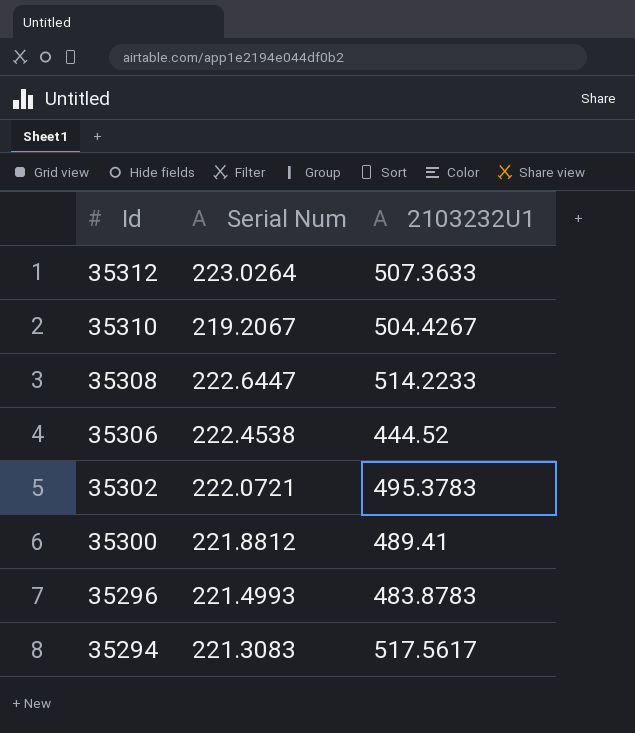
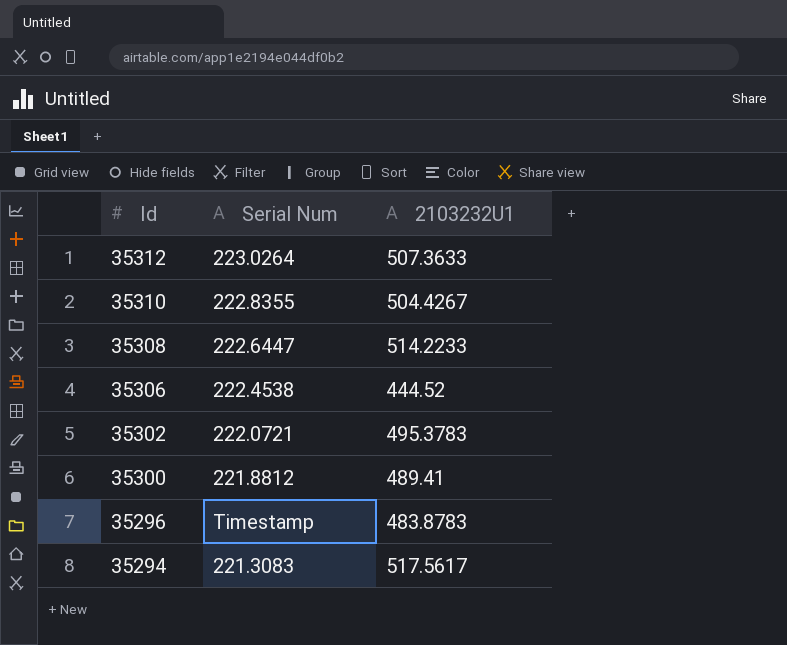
35310 | Serial Num: 219.2067 -> 222.8355
35296 | Serial Num: 221.4993 -> Timestamp

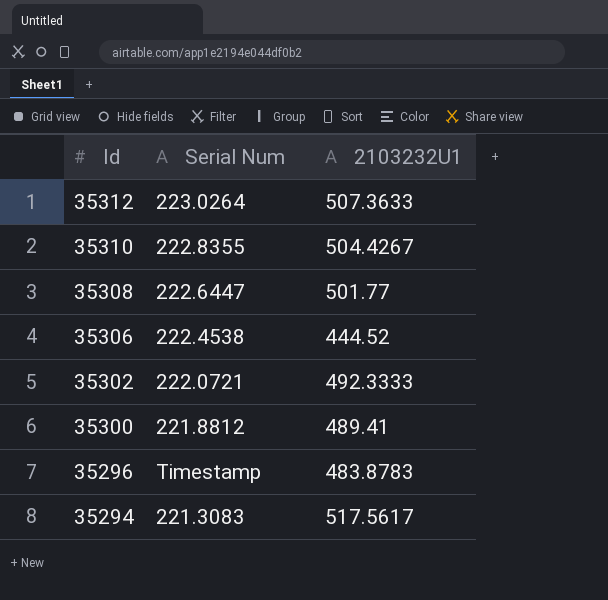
35308 | 2103232U1: 514.2233 -> 501.77
35302 | 2103232U1: 495.3783 -> 492.3333

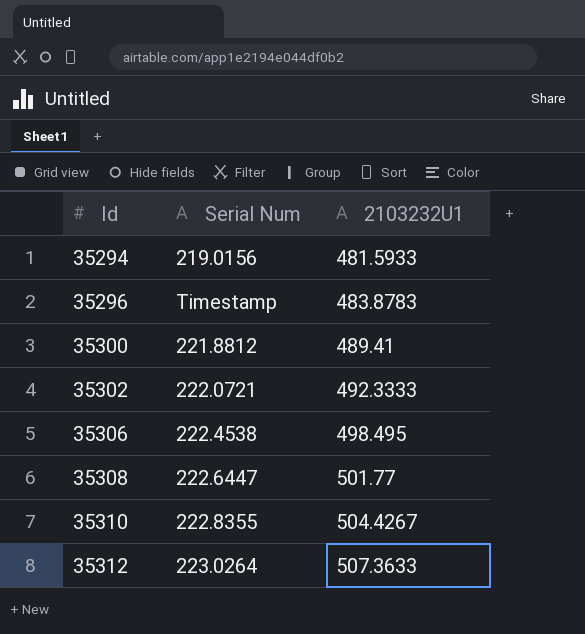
row order: Id descending -> Id ascending
35294 | Serial Num: 221.3083 -> 219.0156
35294 | 2103232U1: 517.5617 -> 481.5933
35306 | 2103232U1: 444.52 -> 498.495

